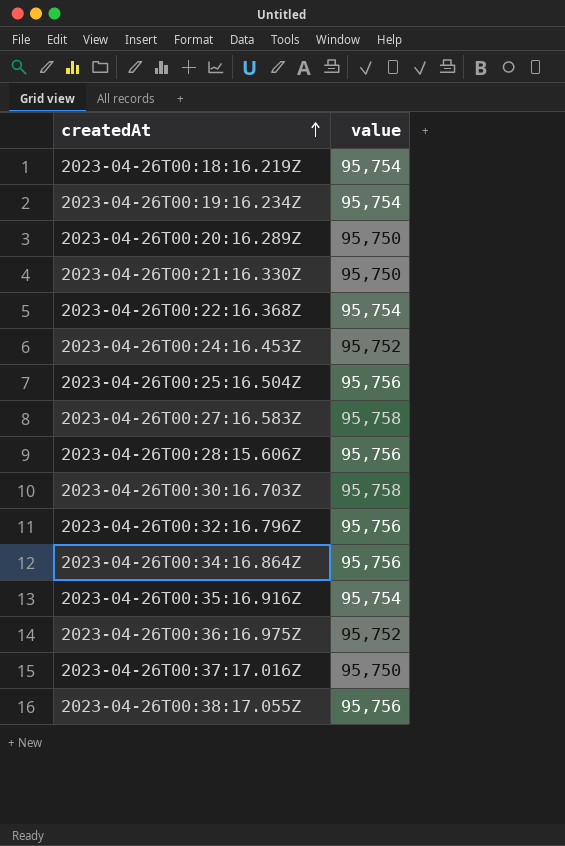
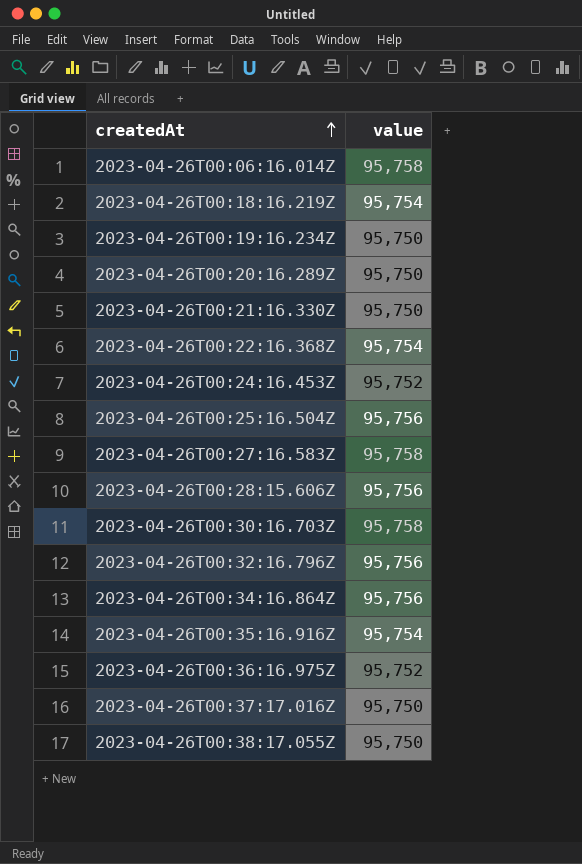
row 2023-04-26T00:06:16.014Z: none -> 95,758
2023-04-26T00:19:16.234Z | value: 95,754 -> 95,750
2023-04-26T00:38:17.055Z | value: 95,756 -> 95,750

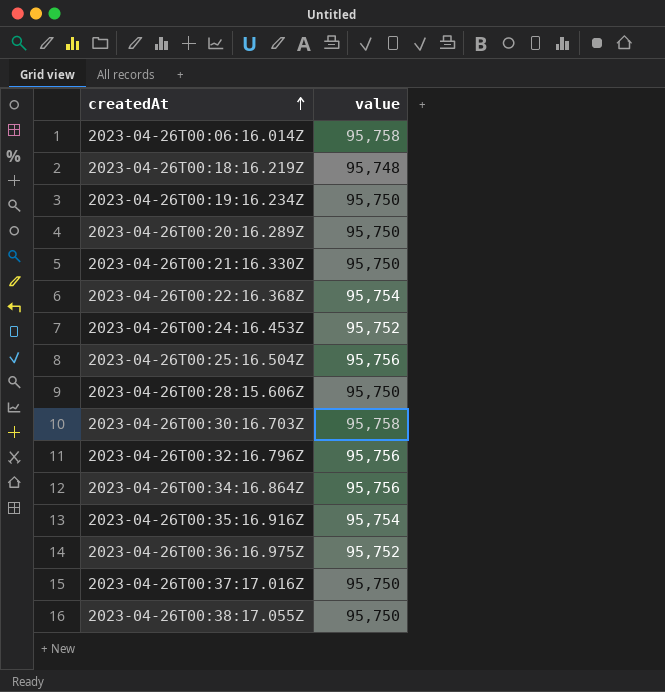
row 2023-04-26T00:27:16.583Z: 95,758 -> none
2023-04-26T00:18:16.219Z | value: 95,754 -> 95,748
2023-04-26T00:28:15.606Z | value: 95,756 -> 95,750

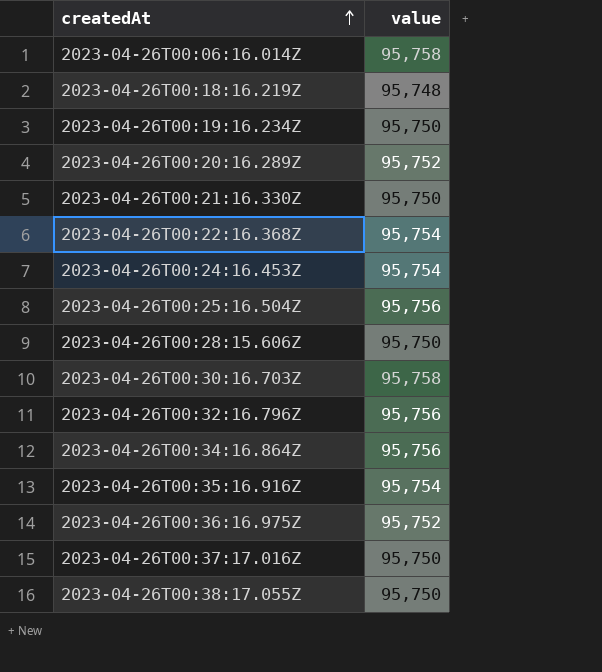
2023-04-26T00:20:16.289Z | value: 95,750 -> 95,752
2023-04-26T00:24:16.453Z | value: 95,752 -> 95,754

